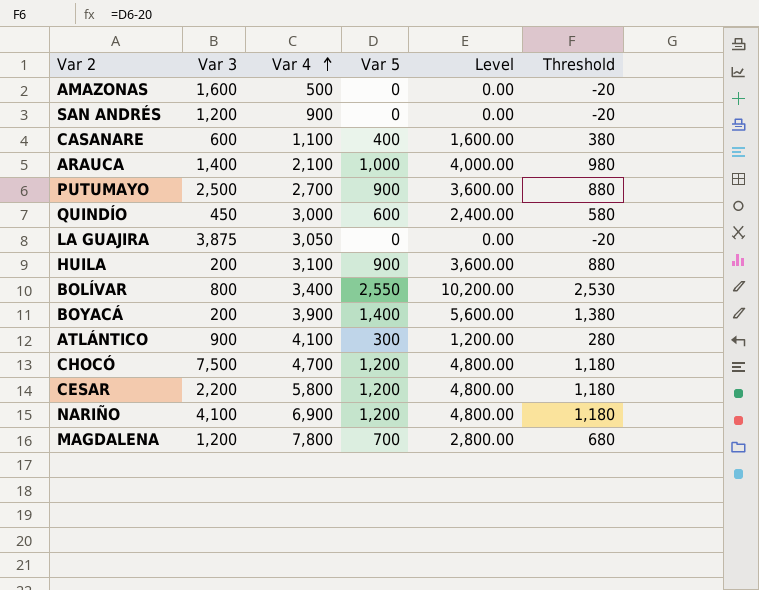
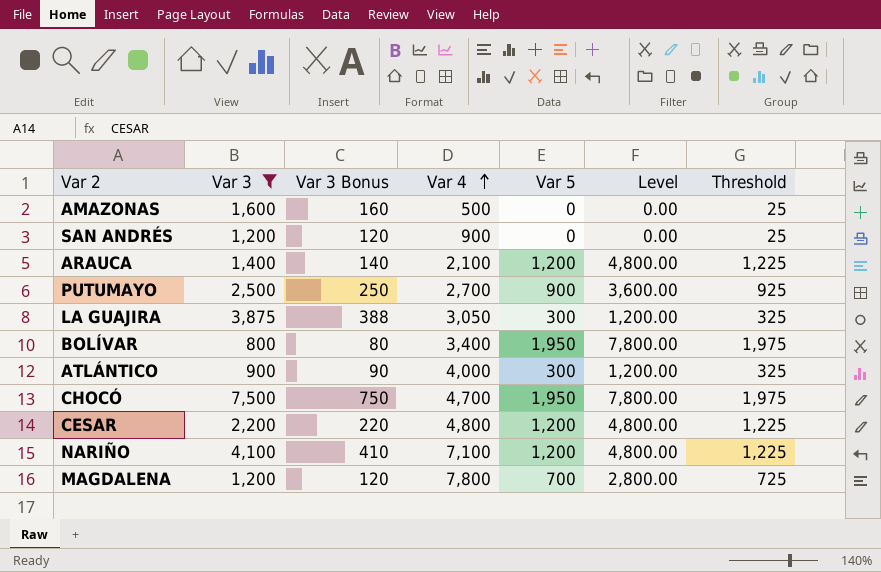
filter: none -> Var 3 >= 800
column Var 3 Bonus | formula: none -> [Var 3] * 0.1
column Threshold | formula: [Var 5] - 20 -> [Var 5] + 25
ARAUCA | Var 5: 1,000 -> 1,200
ARAUCA | Level: 4,000.00 -> 4,800.00
LA GUAJIRA | Var 5: 0 -> 300
LA GUAJIRA | Level: 0.00 -> 1,200.00
BOLÍVAR | Var 5: 2,550 -> 1,950
BOLÍVAR | Level: 10,200.00 -> 7,800.00
ATLÁNTICO | Var 4: 4,100 -> 4,000
CHOCÓ | Var 5: 1,200 -> 1,950
CHOCÓ | Level: 4,800.00 -> 7,800.00
CESAR | Var 4: 5,800 -> 4,800
NARIÑO | Var 4: 6,900 -> 7,100

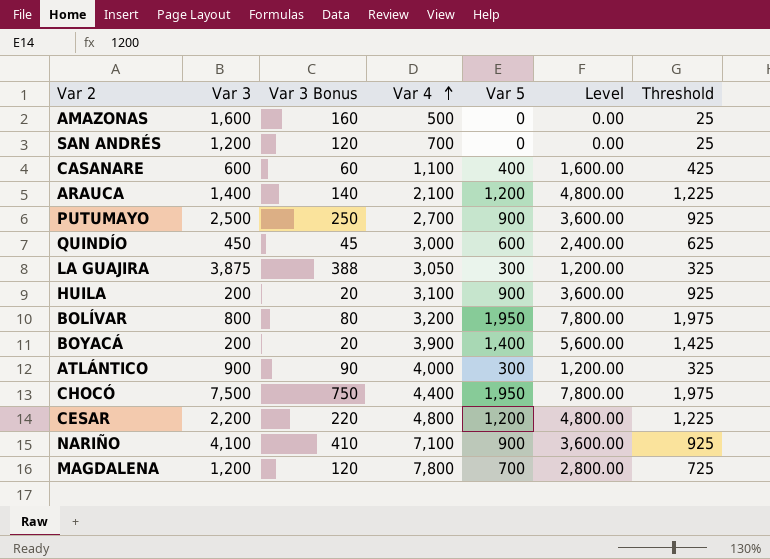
filter: Var 3 >= 800 -> none
SAN ANDRÉS | Var 4: 900 -> 700
BOLÍVAR | Var 4: 3,400 -> 3,200
CHOCÓ | Var 4: 4,700 -> 4,400
NARIÑO | Var 5: 1,200 -> 900
NARIÑO | Level: 4,800.00 -> 3,600.00
NARIÑO | Threshold: 1,225 -> 925

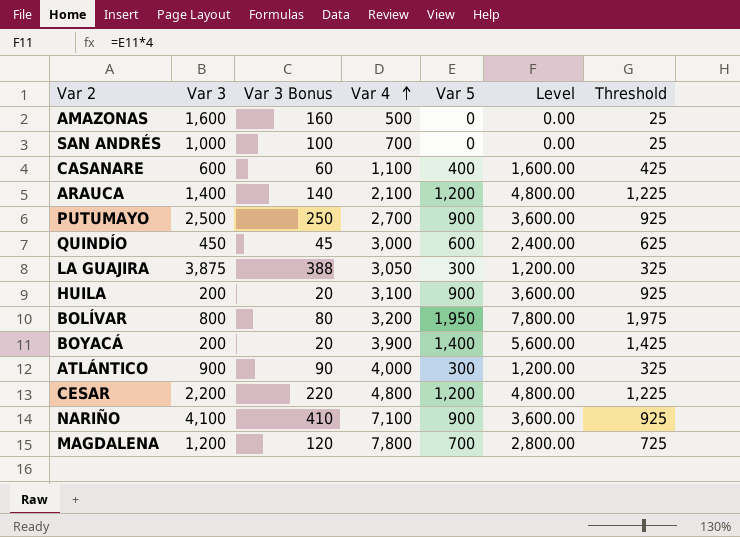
row CHOCÓ: 7,500 | 750 | 4,400 | 1,950 | 7,800.00 | 1,975 -> none
SAN ANDRÉS | Var 3: 1,200 -> 1,000
SAN ANDRÉS | Var 3 Bonus: 120 -> 100

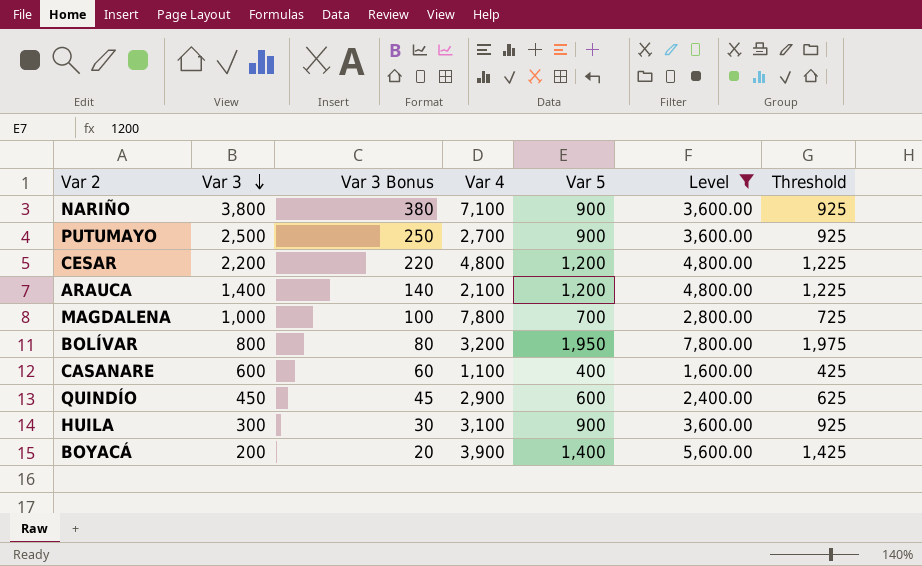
filter: none -> Level >= 1,600.00
row order: Var 4 ascending -> Var 3 descending
NARIÑO | Var 3: 4,100 -> 3,800
NARIÑO | Var 3 Bonus: 410 -> 380
MAGDALENA | Var 3: 1,200 -> 1,000
MAGDALENA | Var 3 Bonus: 120 -> 100
QUINDÍO | Var 4: 3,000 -> 2,900
HUILA | Var 3: 200 -> 300
HUILA | Var 3 Bonus: 20 -> 30

